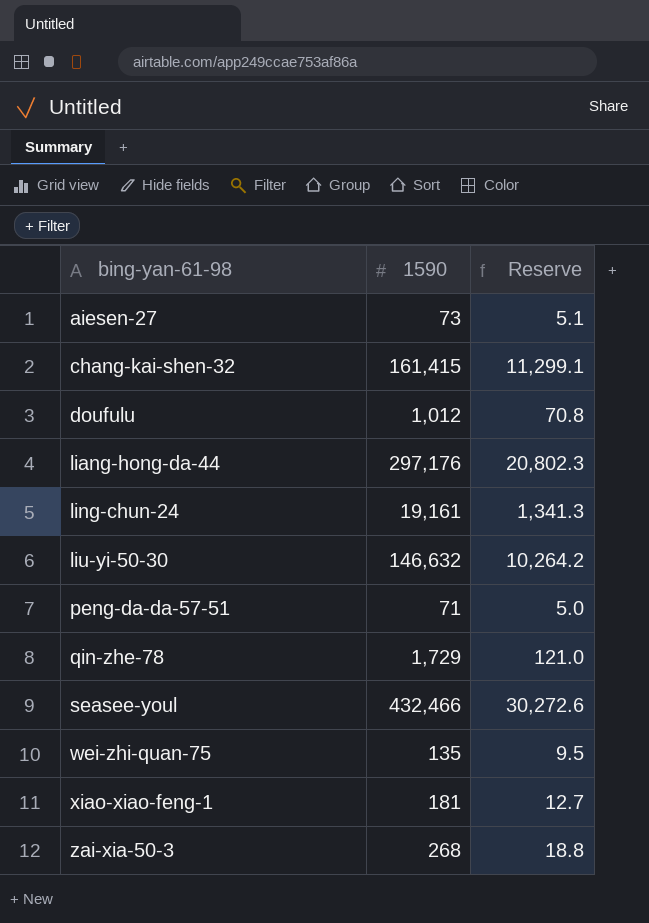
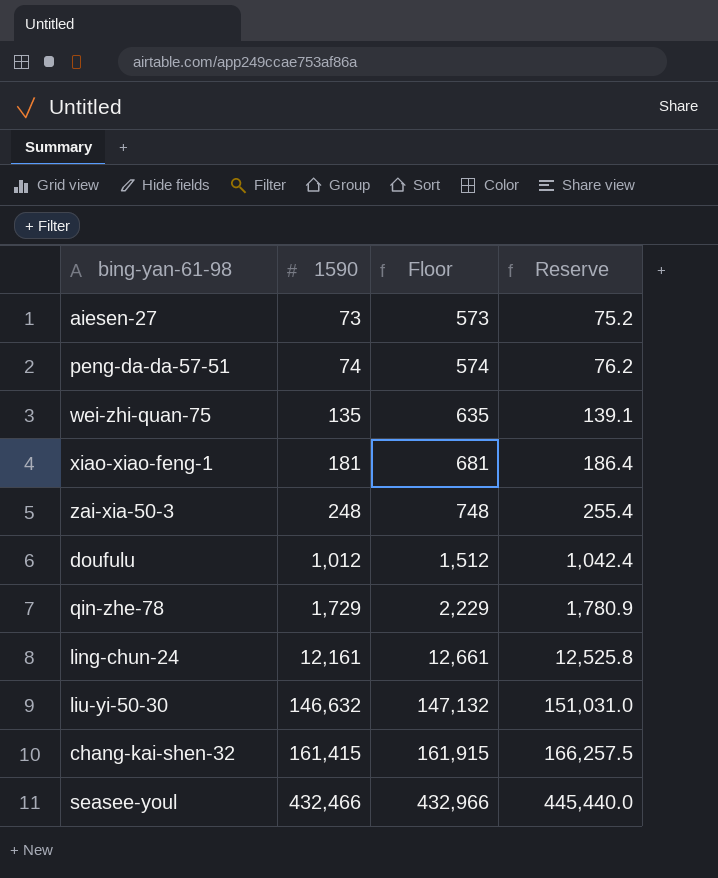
row order: bing-yan-61-98 ascending -> 1590 ascending
column Floor | formula: none -> [1590] + 500
column Reserve | formula: [1590] * 0.07 -> [1590] * 1.03
row liang-hong-da-44: 297,176 | 20,802.3 -> none
peng-da-da-57-51 | 1590: 71 -> 74
zai-xia-50-3 | 1590: 268 -> 248
ling-chun-24 | 1590: 19,161 -> 12,161

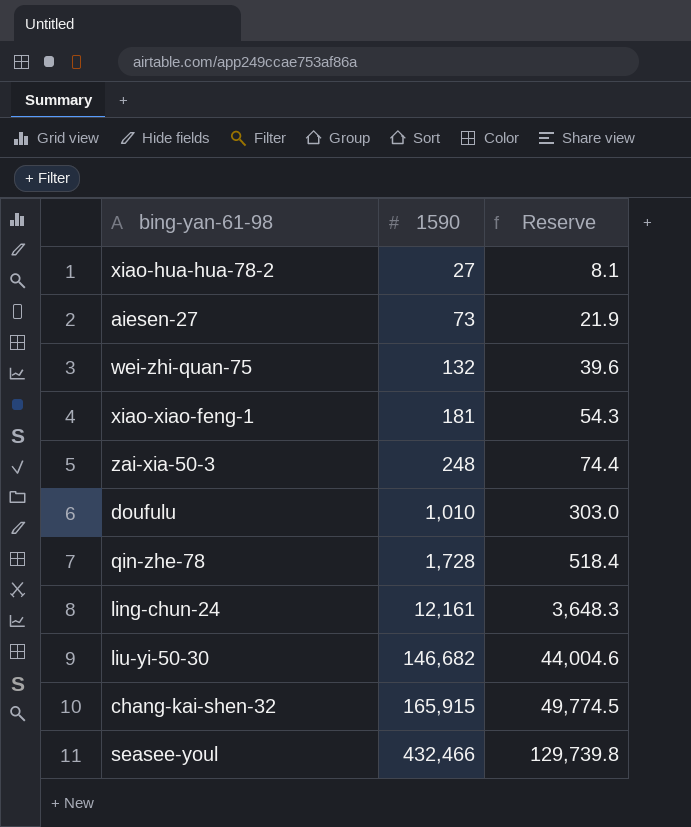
column Floor | formula: [1590] + 500 -> none
column Reserve | formula: [1590] * 1.03 -> [1590] * 0.3
row peng-da-da-57-51: 74 | 574 | 76.2 -> none
row xiao-hua-hua-78-2: none -> 27 | 8.1
wei-zhi-quan-75 | 1590: 135 -> 132
doufulu | 1590: 1,012 -> 1,010
qin-zhe-78 | 1590: 1,729 -> 1,728
liu-yi-50-30 | 1590: 146,632 -> 146,682
chang-kai-shen-32 | 1590: 161,415 -> 165,915

